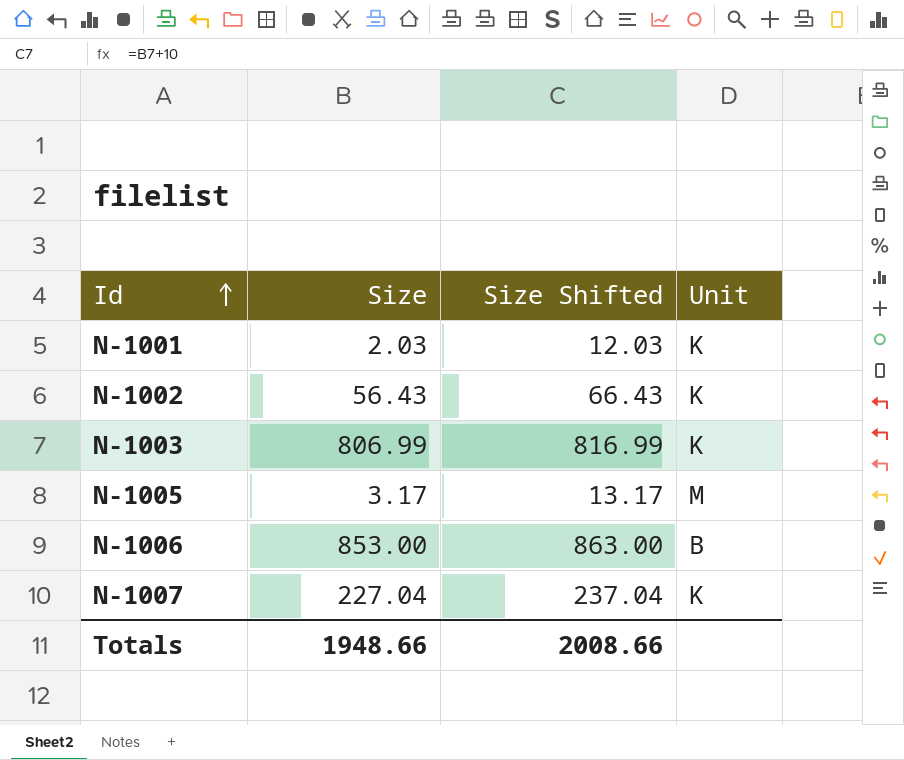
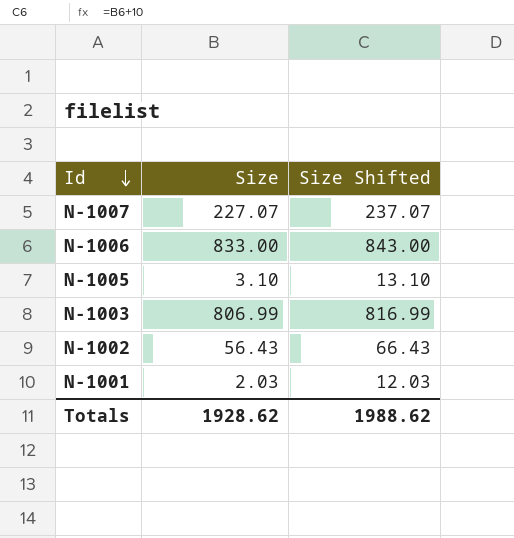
row order: Id ascending -> Id descending
column Unit | position: 4 -> none
N-1007 | Size: 227.04 -> 227.07
N-1007 | Size Shifted: 237.04 -> 237.07
N-1006 | Size: 853.00 -> 833.00
N-1006 | Size Shifted: 863.00 -> 843.00
N-1005 | Size: 3.17 -> 3.10
N-1005 | Size Shifted: 13.17 -> 13.10
Totals | Size: 1948.66 -> 1928.62
Totals | Size Shifted: 2008.66 -> 1988.62

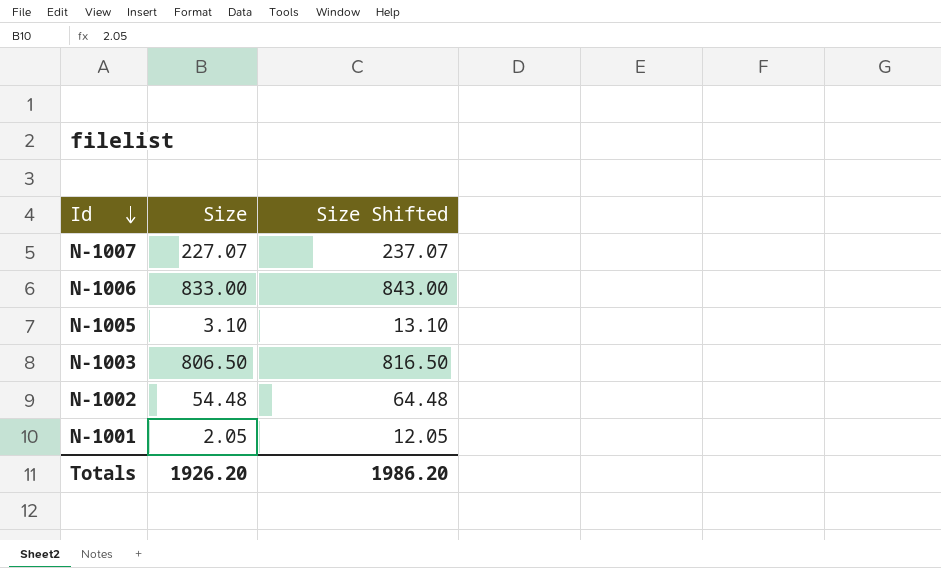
N-1003 | Size: 806.99 -> 806.50
N-1003 | Size Shifted: 816.99 -> 816.50
N-1002 | Size: 56.43 -> 54.48
N-1002 | Size Shifted: 66.43 -> 64.48
N-1001 | Size: 2.03 -> 2.05
N-1001 | Size Shifted: 12.03 -> 12.05
Totals | Size: 1928.62 -> 1926.20
Totals | Size Shifted: 1988.62 -> 1986.20

